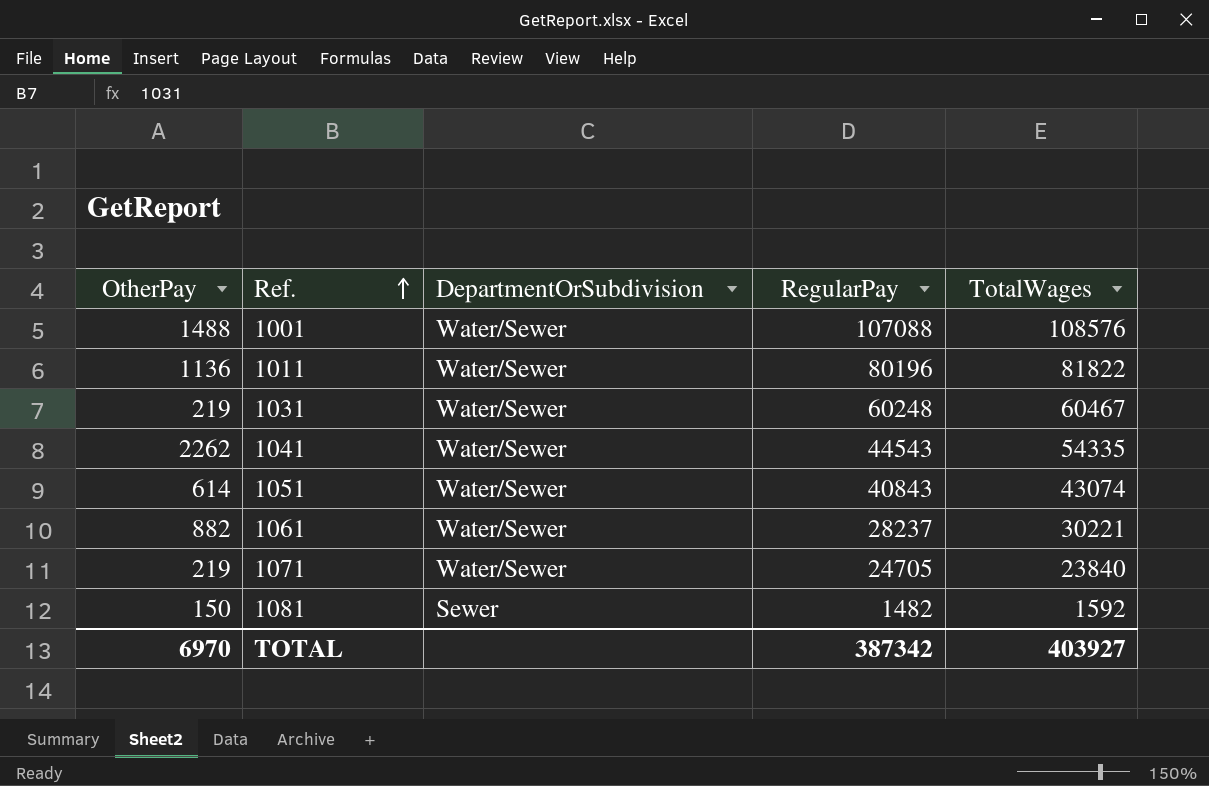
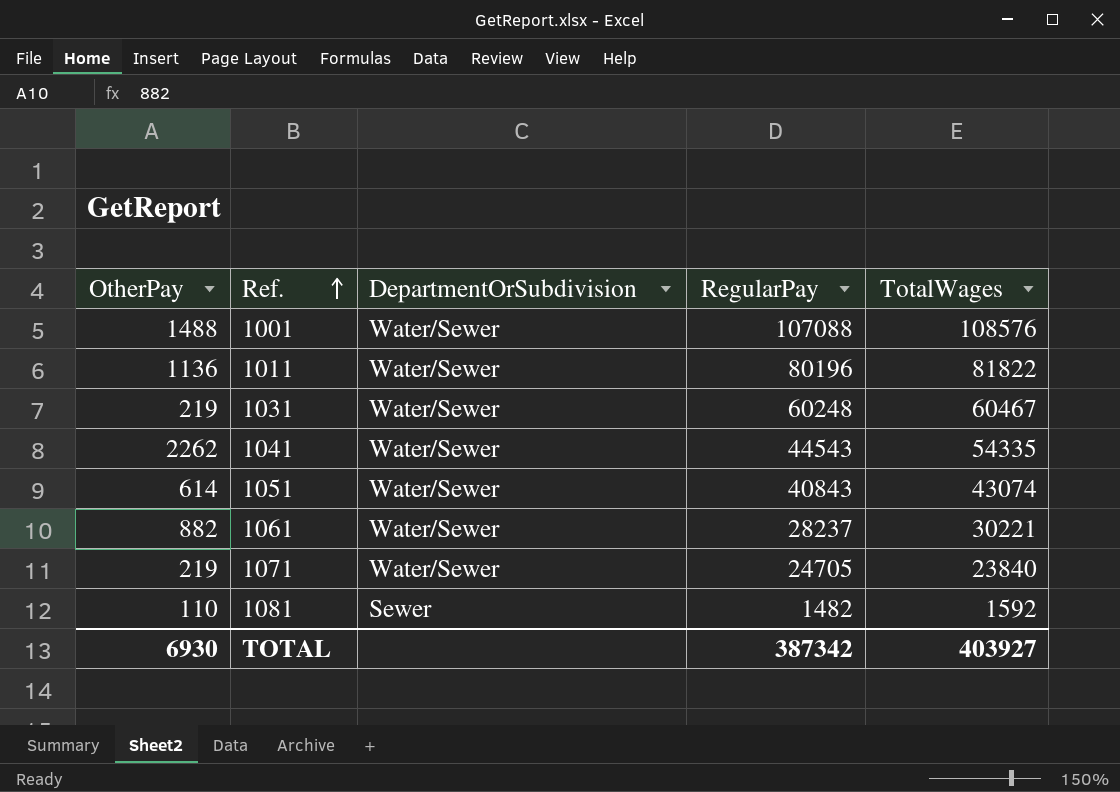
1081 | OtherPay: 150 -> 110
TOTAL | OtherPay: 6970 -> 6930

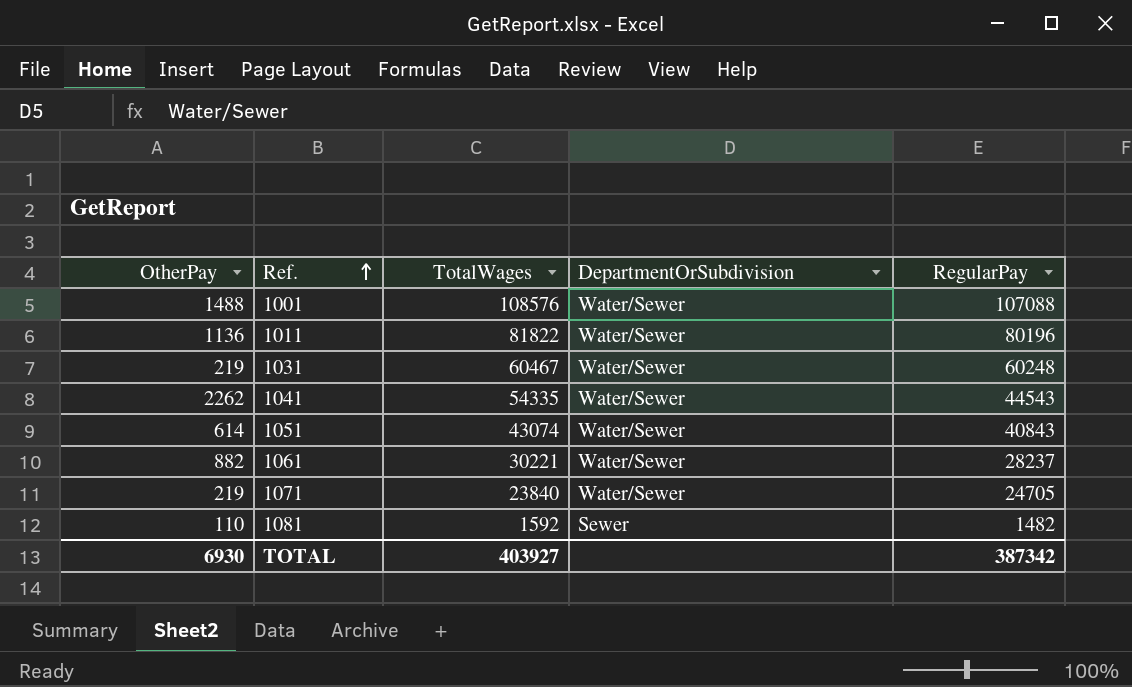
column TotalWages | position: 5 -> 3

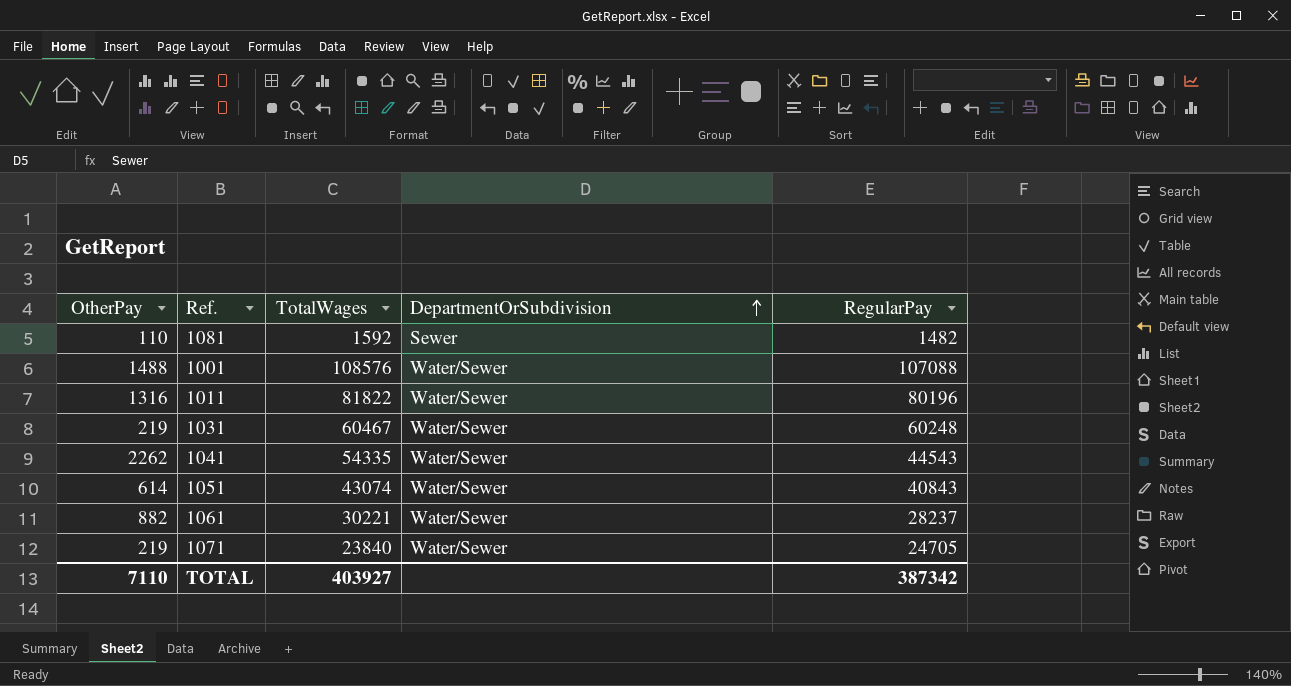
row order: Ref. ascending -> DepartmentOrSubdivision ascending
1011 | OtherPay: 1136 -> 1316
TOTAL | OtherPay: 6930 -> 7110

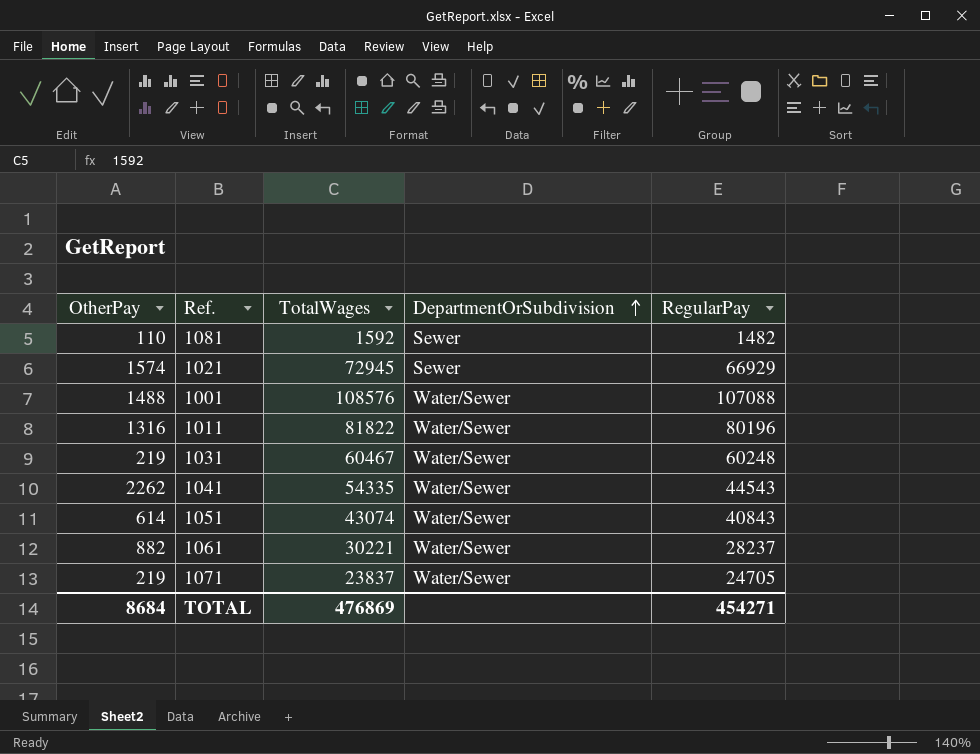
row 1021: none -> 1574 | 72945 | Sewer | 66929
1071 | TotalWages: 23840 -> 23837
TOTAL | OtherPay: 7110 -> 8684
TOTAL | TotalWages: 403927 -> 476869
TOTAL | RegularPay: 387342 -> 454271

